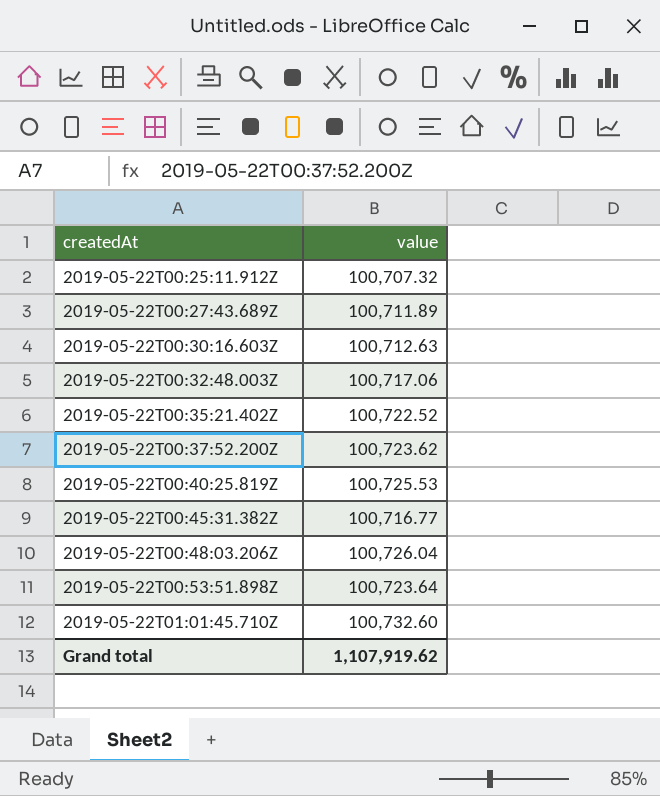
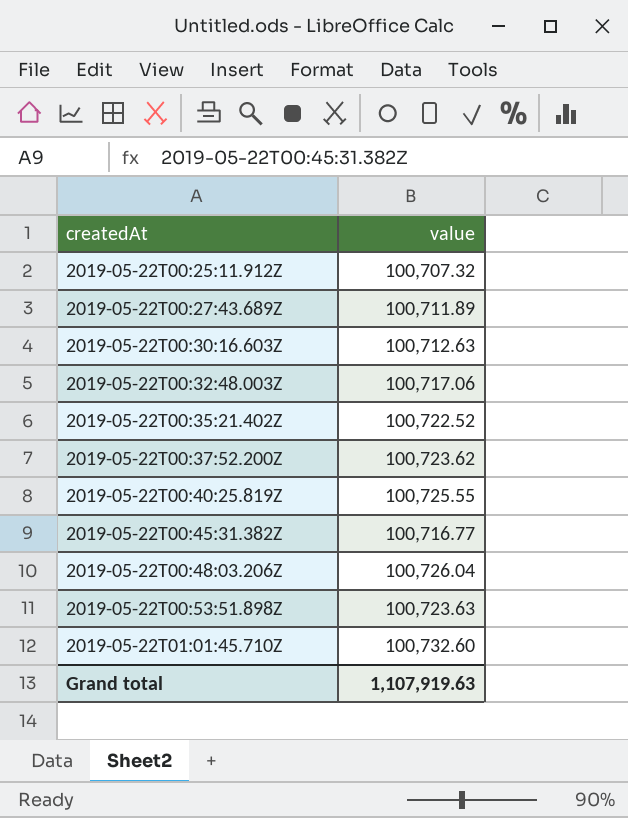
2019-05-22T00:40:25.819Z | value: 100,725.53 -> 100,725.55
2019-05-22T00:53:51.898Z | value: 100,723.64 -> 100,723.63
Grand total | value: 1,107,919.62 -> 1,107,919.63

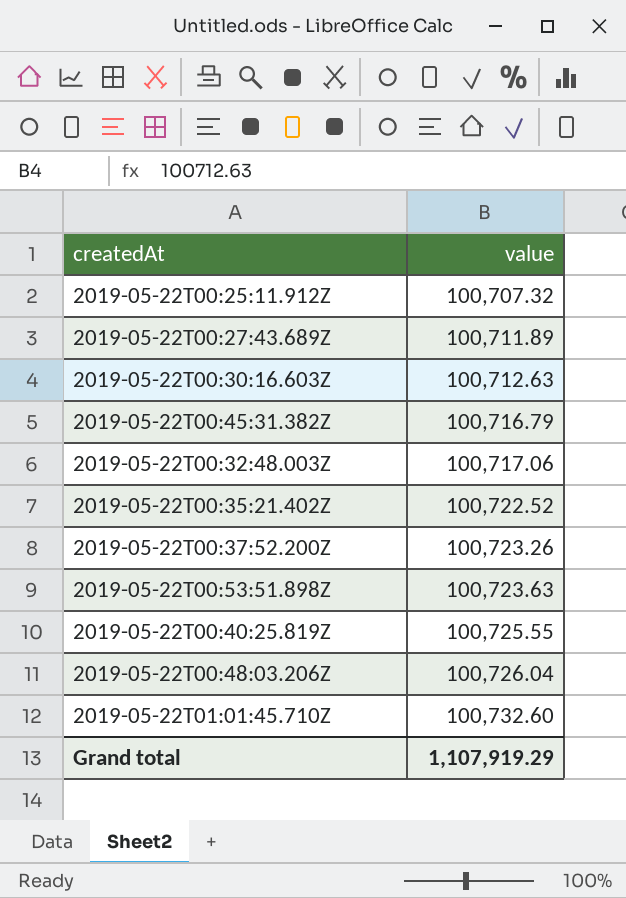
row order: createdAt ascending -> value ascending
2019-05-22T00:45:31.382Z | value: 100,716.77 -> 100,716.79
2019-05-22T00:37:52.200Z | value: 100,723.62 -> 100,723.26
Grand total | value: 1,107,919.63 -> 1,107,919.29

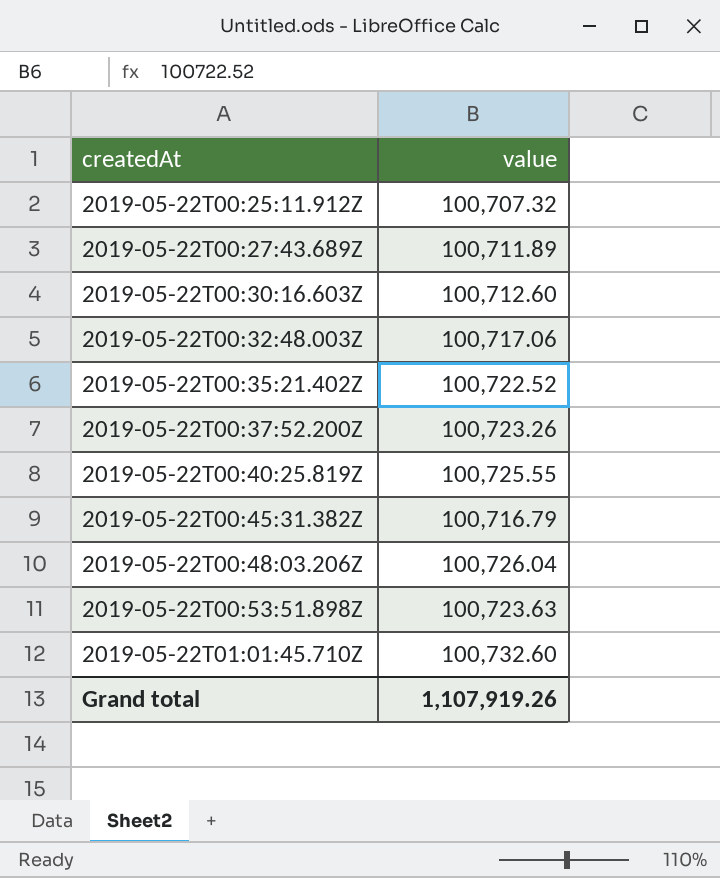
row order: value ascending -> createdAt ascending
2019-05-22T00:30:16.603Z | value: 100,712.63 -> 100,712.60
Grand total | value: 1,107,919.29 -> 1,107,919.26

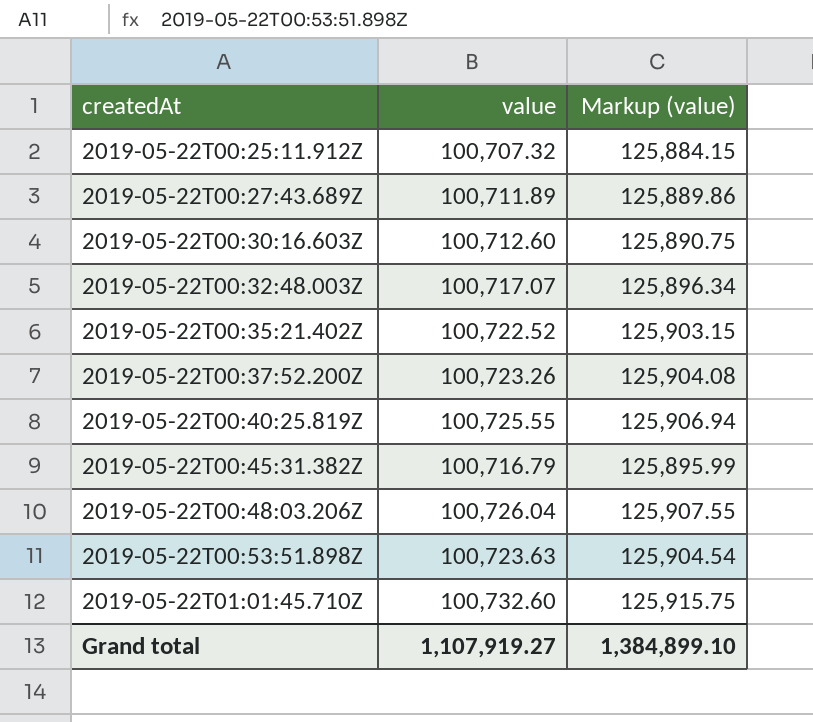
column Markup (value) | formula: none -> [value] * 1.25
2019-05-22T00:32:48.003Z | value: 100,717.06 -> 100,717.07
Grand total | value: 1,107,919.26 -> 1,107,919.27

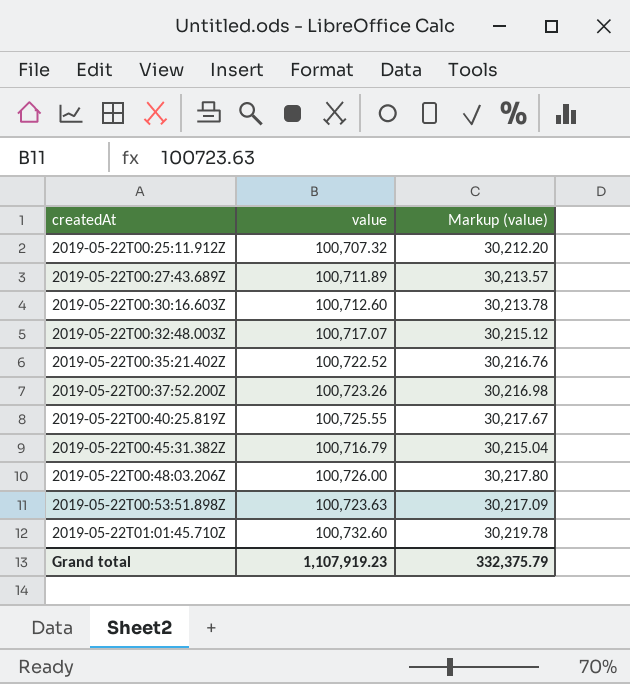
column Markup (value) | formula: [value] * 1.25 -> [value] * 0.3
2019-05-22T00:48:03.206Z | value: 100,726.04 -> 100,726.00
Grand total | value: 1,107,919.27 -> 1,107,919.23
Grand total | Markup (value): 1,384,899.10 -> 332,375.79

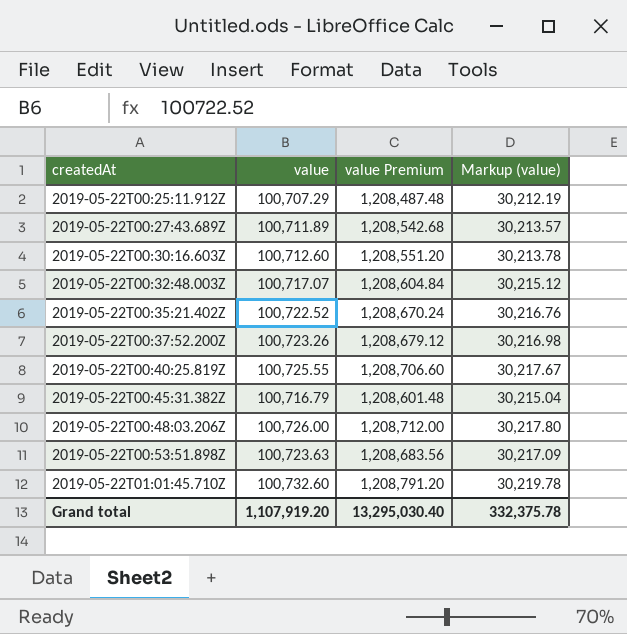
column value Premium | formula: none -> [value] * 12
2019-05-22T00:25:11.912Z | value: 100,707.32 -> 100,707.29
2019-05-22T00:25:11.912Z | Markup (value): 30,212.20 -> 30,212.19
Grand total | value: 1,107,919.23 -> 1,107,919.20
Grand total | Markup (value): 332,375.79 -> 332,375.78

